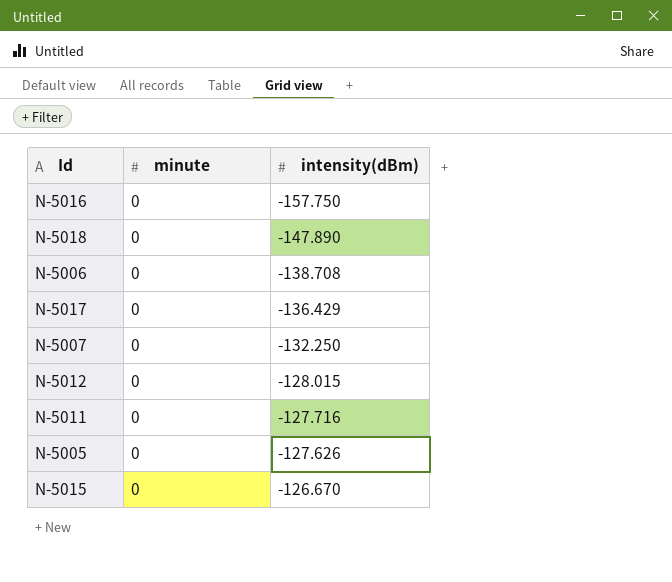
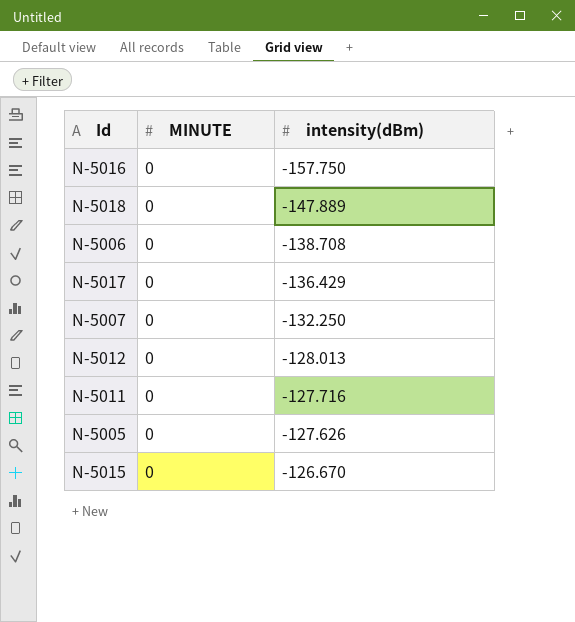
column name: minute -> MINUTE
N-5018 | intensity(dBm): -147.890 -> -147.889
N-5012 | intensity(dBm): -128.015 -> -128.013

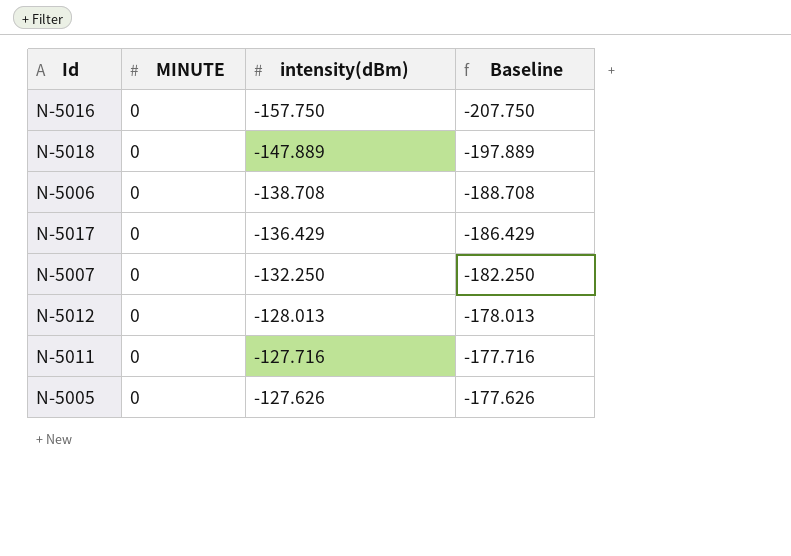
column Baseline | formula: none -> [intensity(dBm)] - 50
row N-5015: 0 | -126.670 -> none

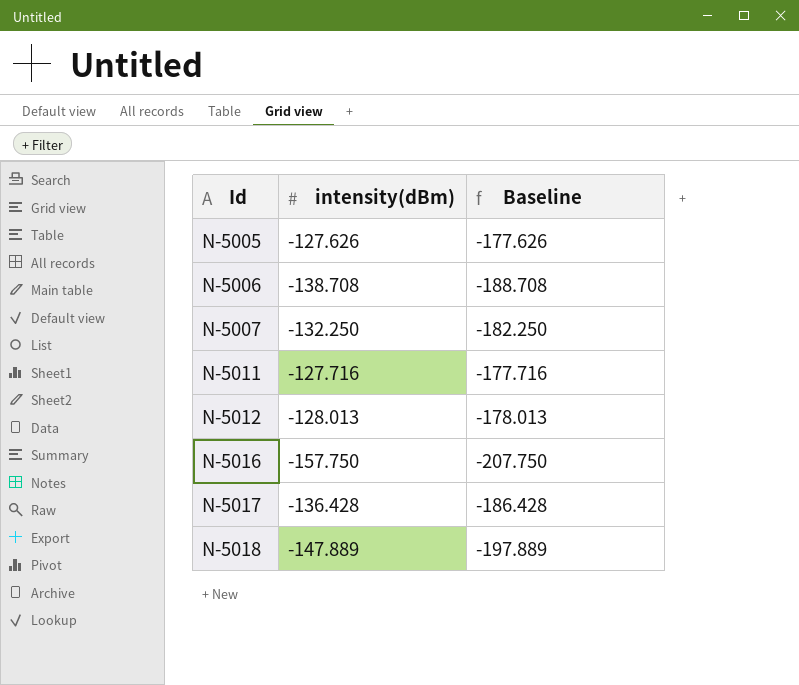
row order: intensity(dBm) ascending -> Id ascending
column MINUTE | position: 2 -> none
N-5017 | intensity(dBm): -136.429 -> -136.428
N-5017 | Baseline: -186.429 -> -186.428

